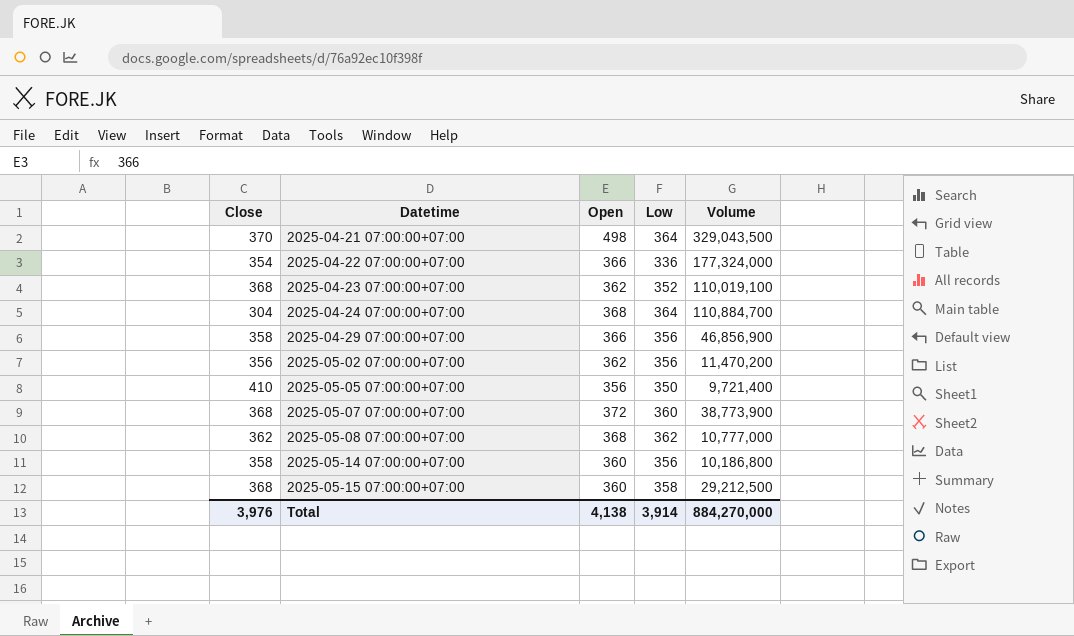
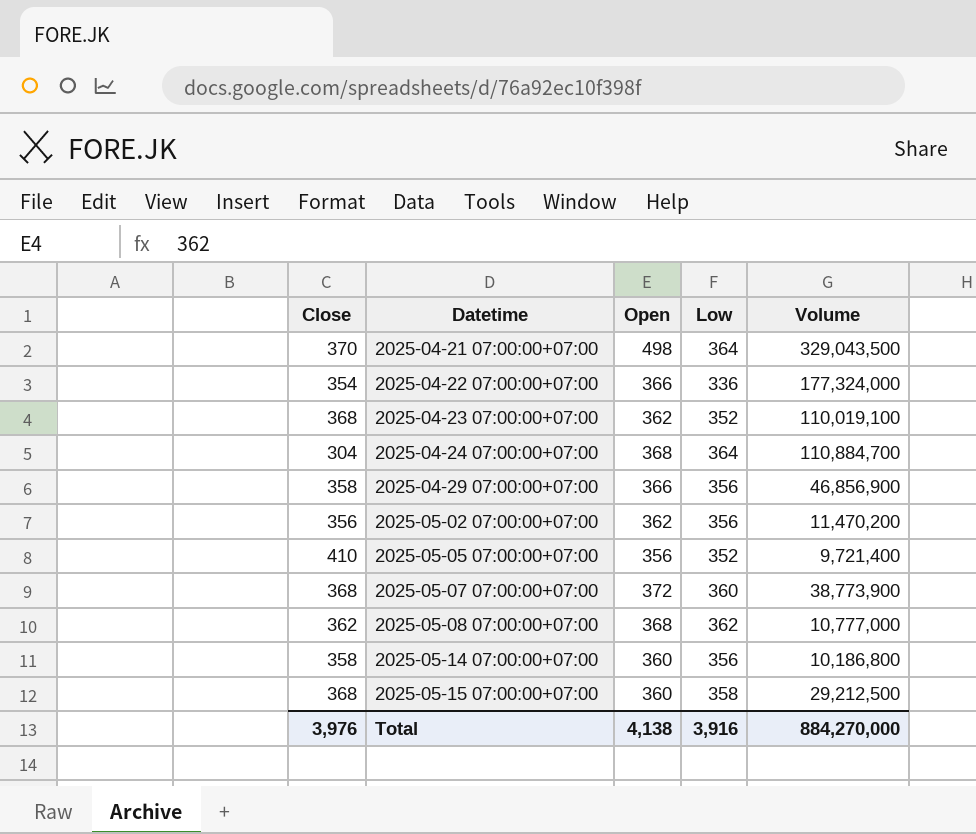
2025-05-05 07:00:00+07:00 | Low: 350 -> 352
Total | Low: 3,914 -> 3,916

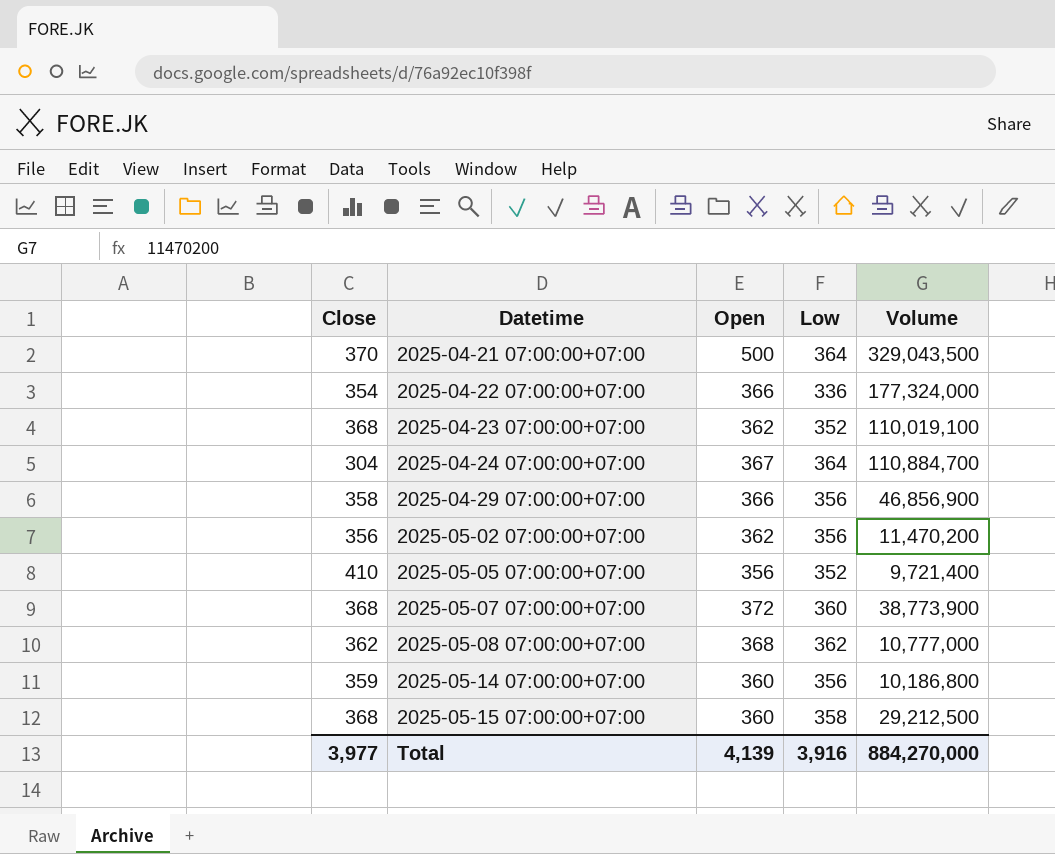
2025-04-21 07:00:00+07:00 | Open: 498 -> 500
2025-04-24 07:00:00+07:00 | Open: 368 -> 367
2025-05-14 07:00:00+07:00 | Close: 358 -> 359
Total | Close: 3,976 -> 3,977
Total | Open: 4,138 -> 4,139

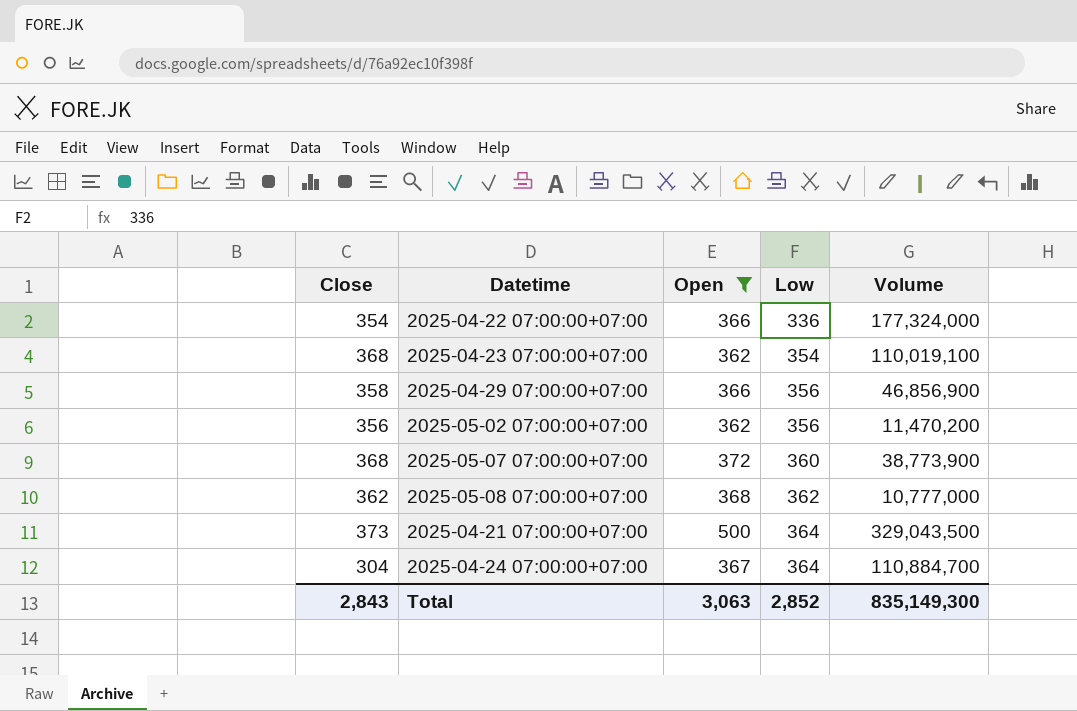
filter: none -> Open >= 362
row order: Datetime ascending -> Low ascending
2025-04-23 07:00:00+07:00 | Low: 352 -> 354
2025-04-21 07:00:00+07:00 | Close: 370 -> 373
Total | Close: 3,977 -> 2,843
Total | Open: 4,139 -> 3,063
Total | Low: 3,916 -> 2,852
Total | Volume: 884,270,000 -> 835,149,300

